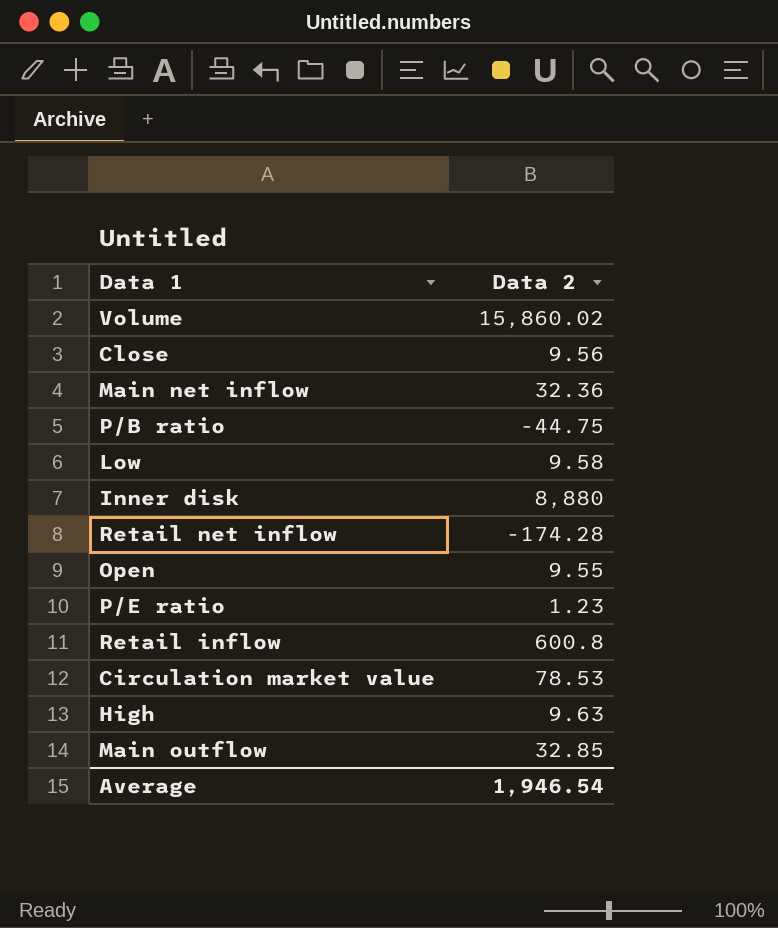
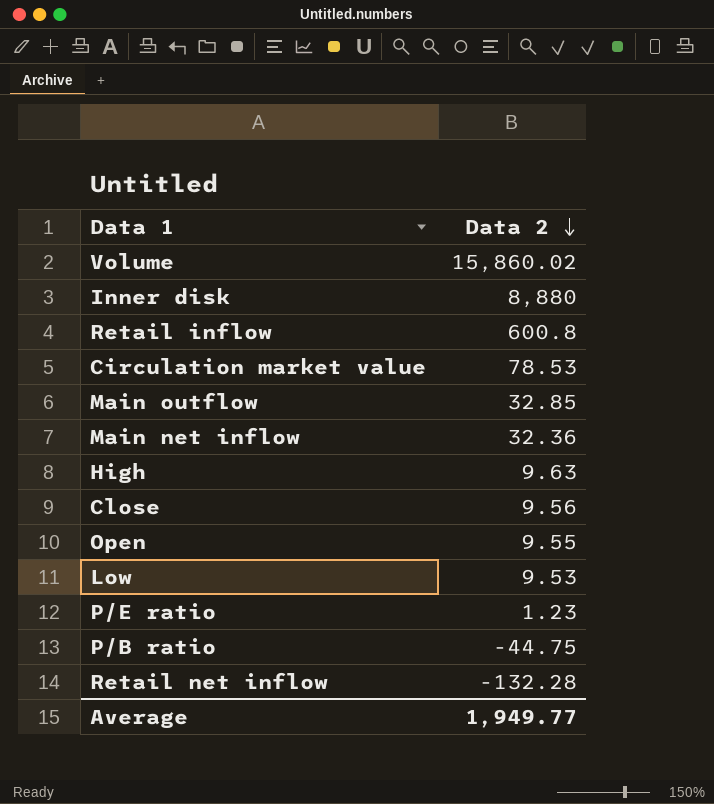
row order: none -> Data 2 descending
Low | Data 2: 9.58 -> 9.53
Retail net inflow | Data 2: -174.28 -> -132.28
Average | Data 2: 1,946.54 -> 1,949.77

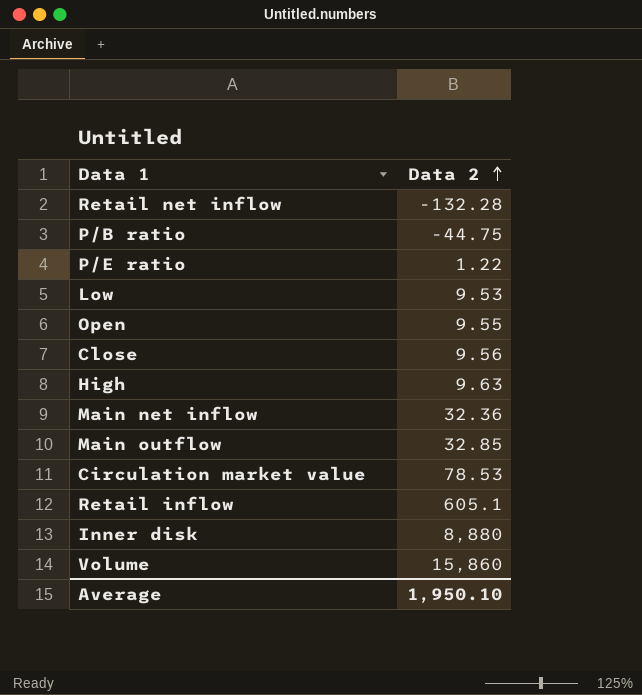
row order: Data 2 descending -> Data 2 ascending
P/E ratio | Data 2: 1.23 -> 1.22
Retail inflow | Data 2: 600.8 -> 605.1
Volume | Data 2: 15,860.02 -> 15,860
Average | Data 2: 1,949.77 -> 1,950.10

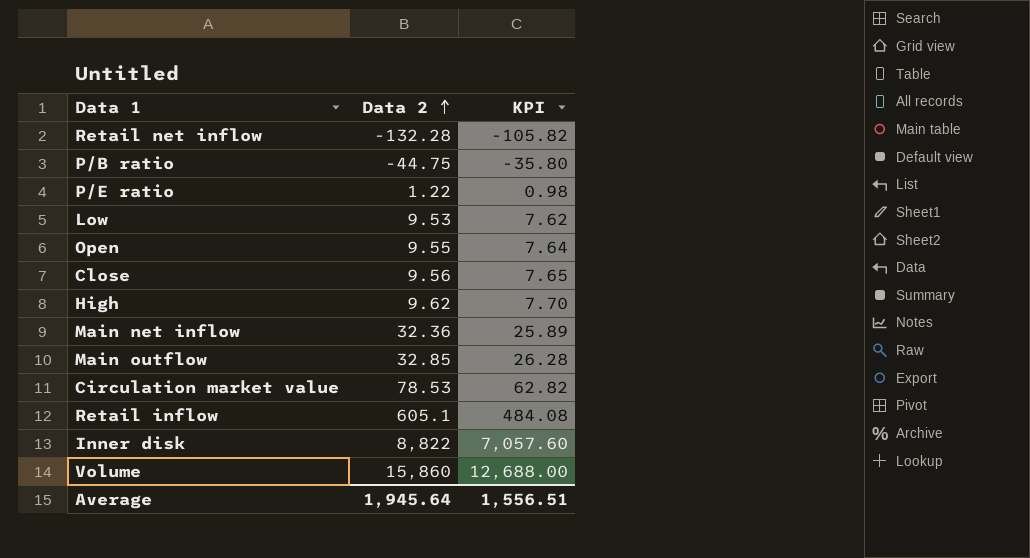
column KPI | formula: none -> [Data 2] * 0.8
High | Data 2: 9.63 -> 9.62
Inner disk | Data 2: 8,880 -> 8,822
Average | Data 2: 1,950.10 -> 1,945.64

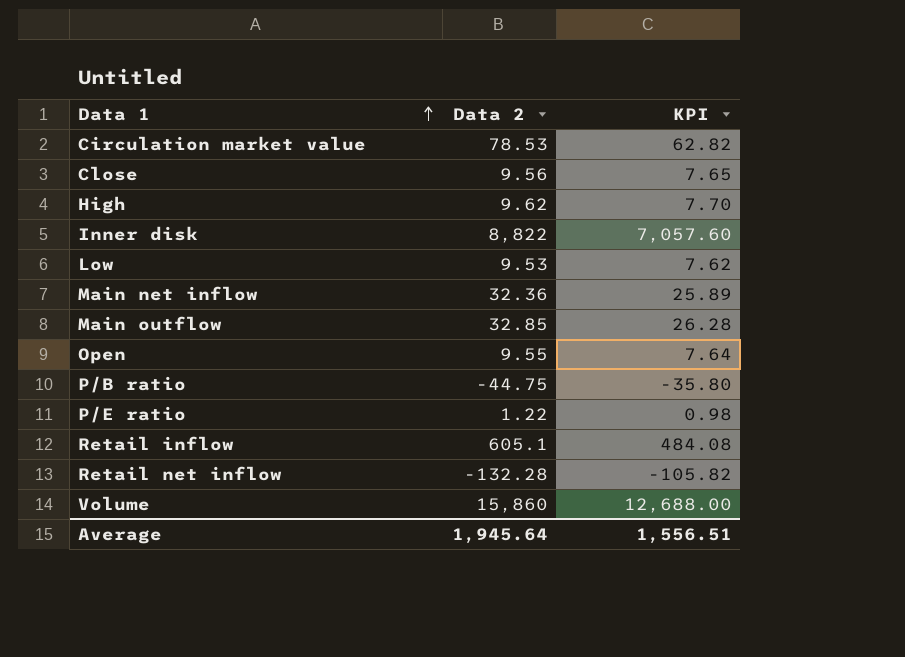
row order: Data 2 ascending -> Data 1 ascending

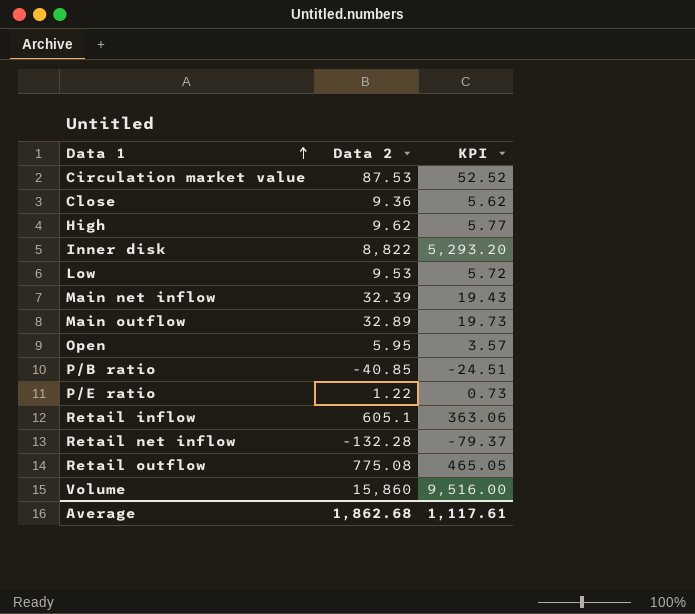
column KPI | formula: [Data 2] * 0.8 -> [Data 2] * 0.6
Circulation market value | Data 2: 78.53 -> 87.53
Close | Data 2: 9.56 -> 9.36
Main net inflow | Data 2: 32.36 -> 32.39
Main outflow | Data 2: 32.85 -> 32.89
Open | Data 2: 9.55 -> 5.95
P/B ratio | Data 2: -44.75 -> -40.85
row Retail outflow: none -> 775.08 | 465.05
Average | Data 2: 1,945.64 -> 1,862.68
Average | KPI: 1,556.51 -> 1,117.61

